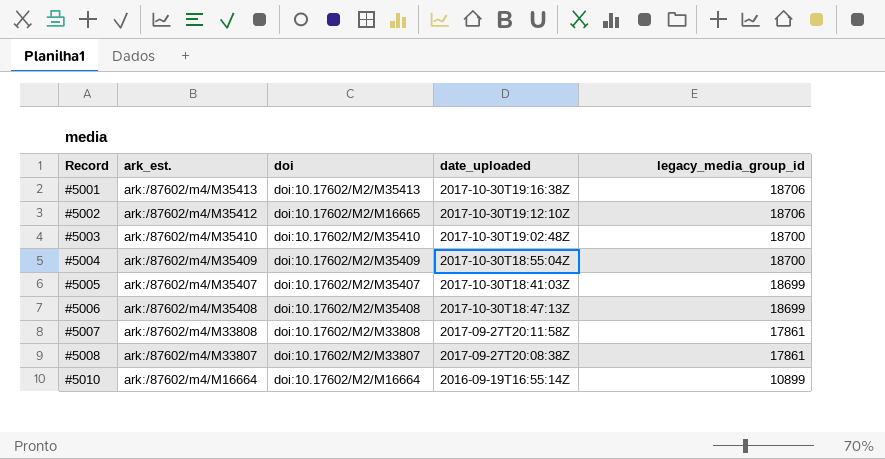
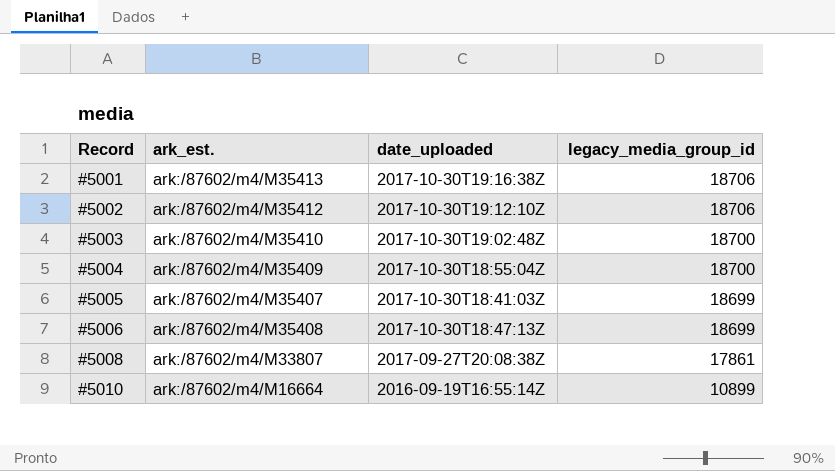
column doi | position: 3 -> none
row #5007: ark:/87602/m4/M33808 | doi:10.17602/M2/M33808 | 2017-09-27T20:11:58Z | 17861 -> none

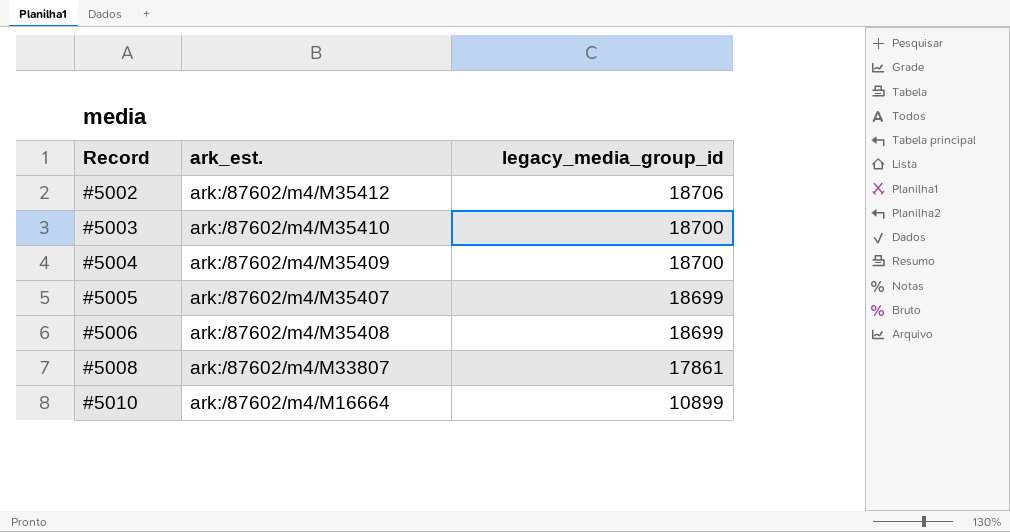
column date_uploaded | position: 3 -> none
row #5001: ark:/87602/m4/M35413 | 2017-10-30T19:16:38Z | 18706 -> none

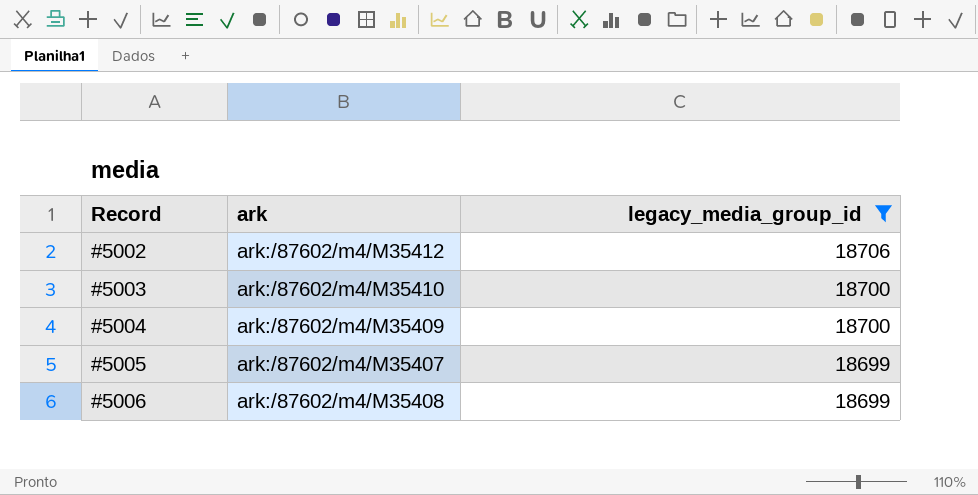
filter: none -> legacy_media_group_id >= 18699
column name: ark_est. -> ark

